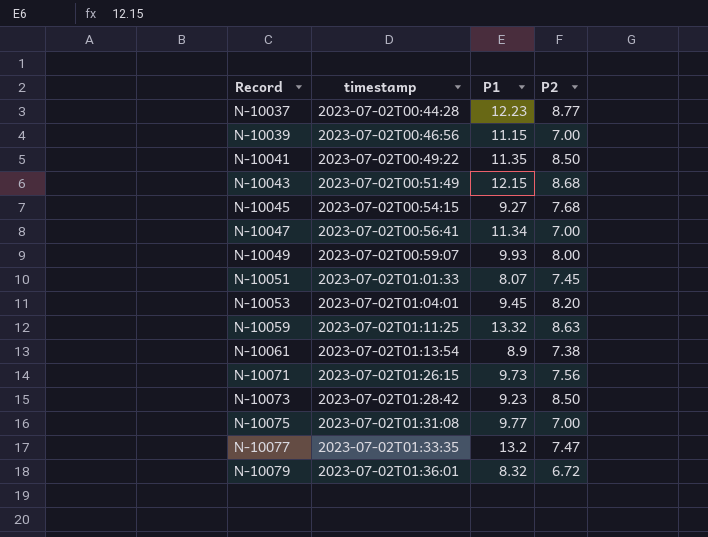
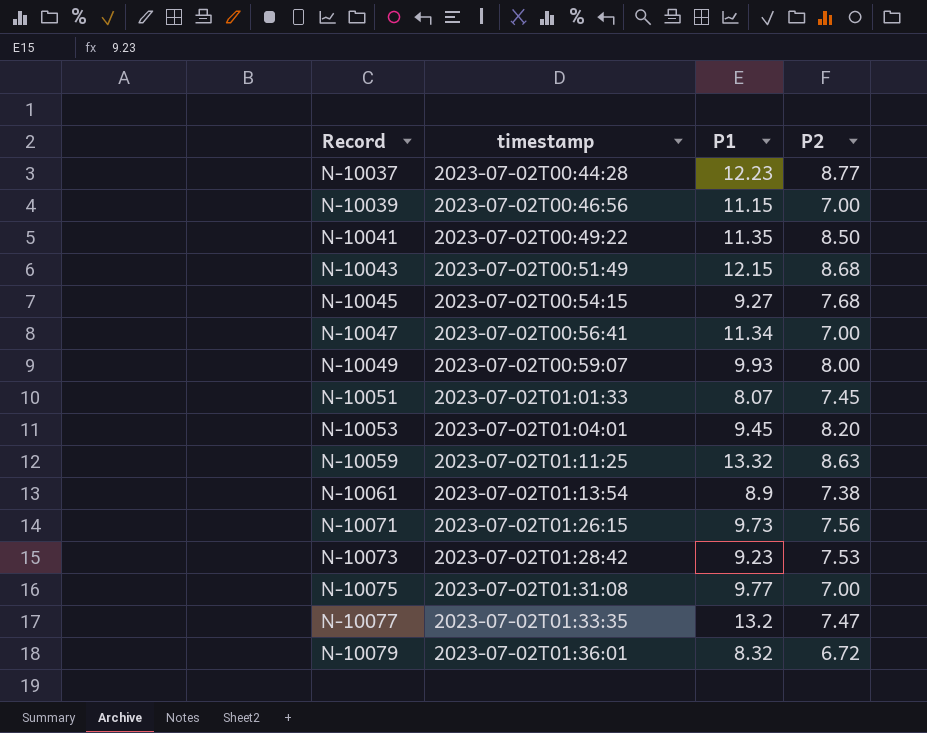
N-10073 | P2: 8.50 -> 7.53

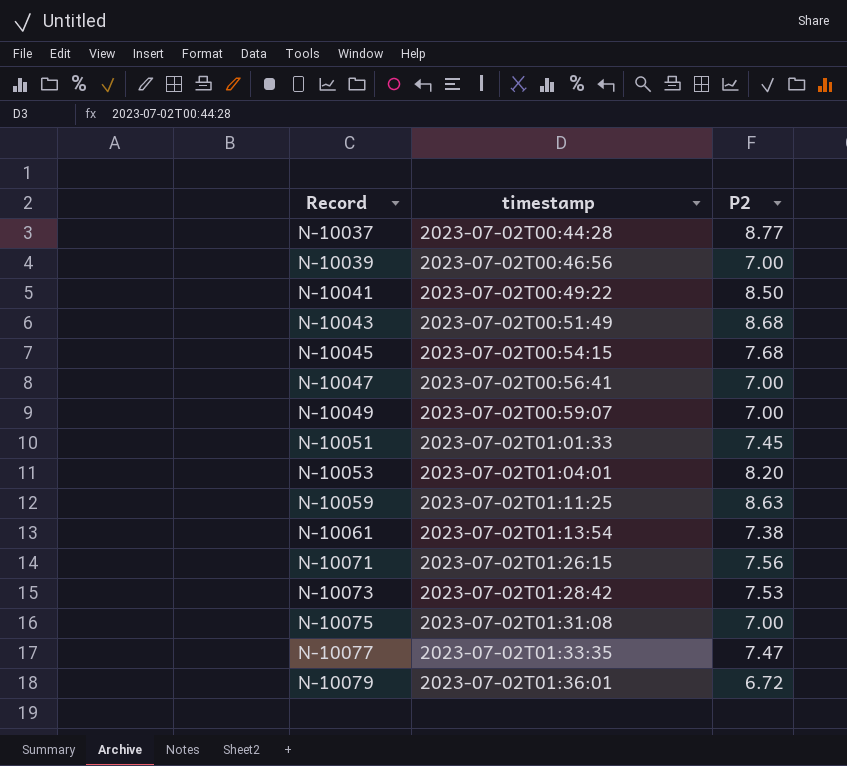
column P1 | position: 3 -> none
N-10049 | P2: 8.00 -> 7.00

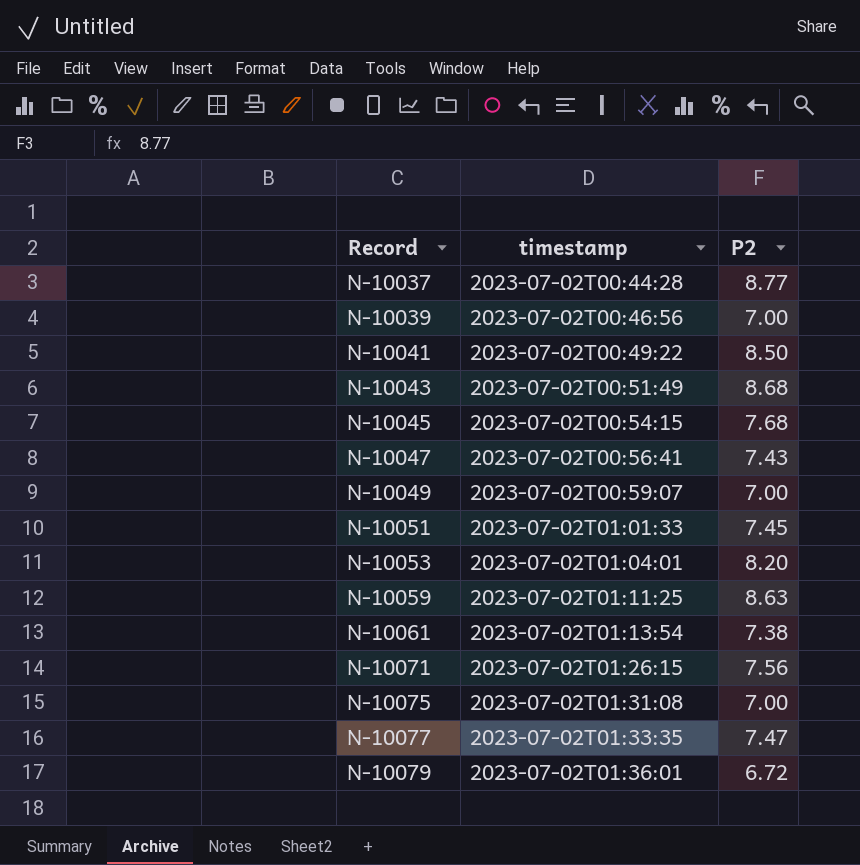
row N-10073: 2023-07-02T01:28:42 | 7.53 -> none
N-10047 | P2: 7.00 -> 7.43

